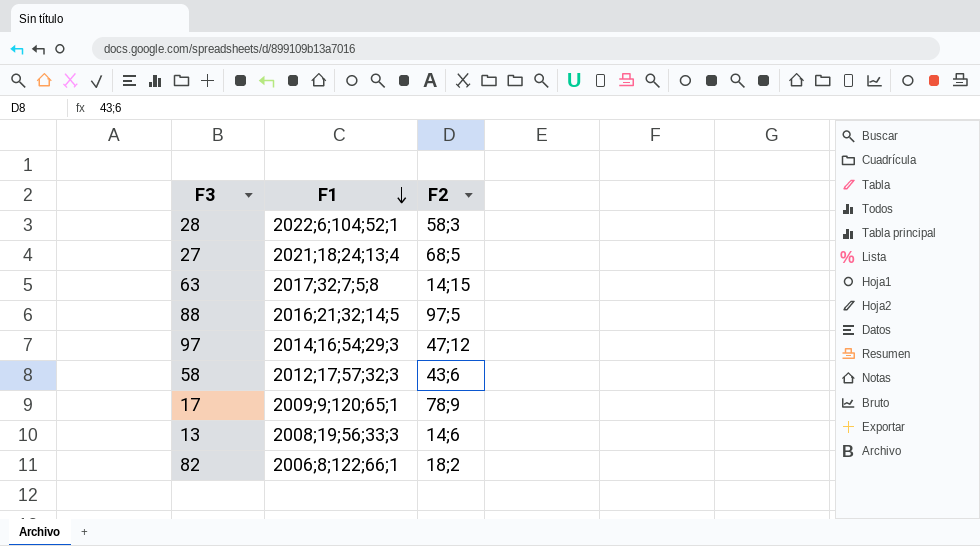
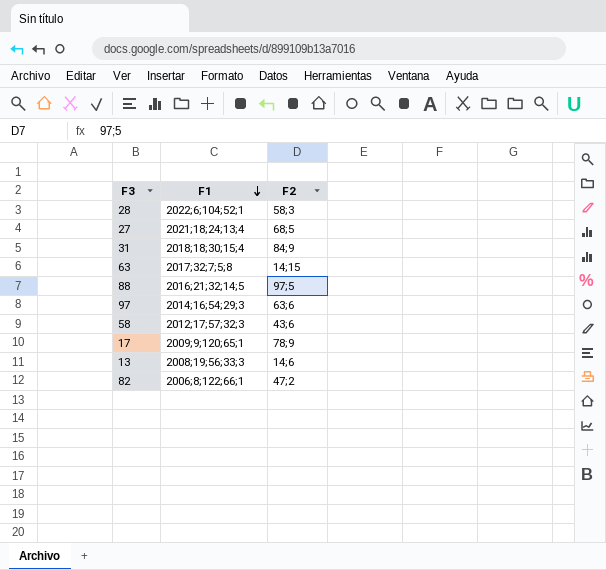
row 31: none -> 2018;18;30;15;4 | 84;9
97 | F2: 47;12 -> 63;6
82 | F2: 18;2 -> 47;2

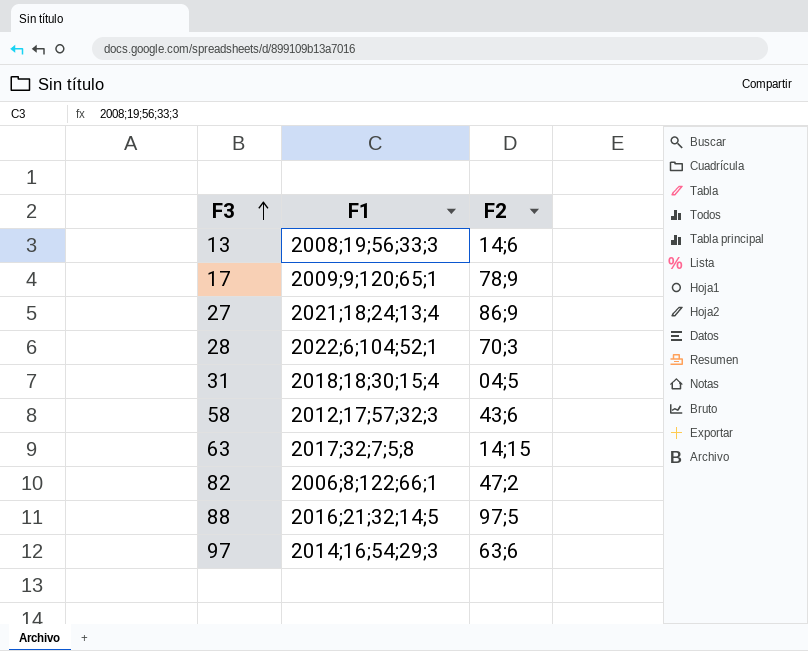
row order: F1 descending -> F3 ascending
27 | F2: 68;5 -> 86;9
28 | F2: 58;3 -> 70;3
31 | F2: 84;9 -> 04;5

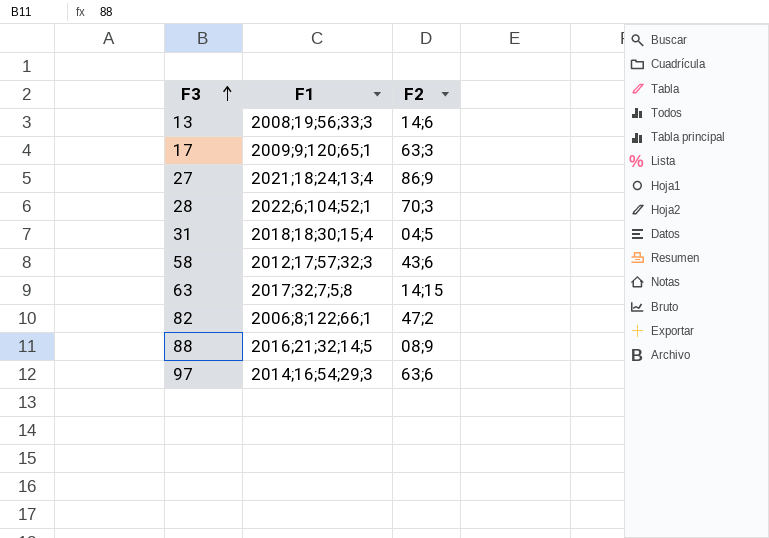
17 | F2: 78;9 -> 63;3
88 | F2: 97;5 -> 08;9

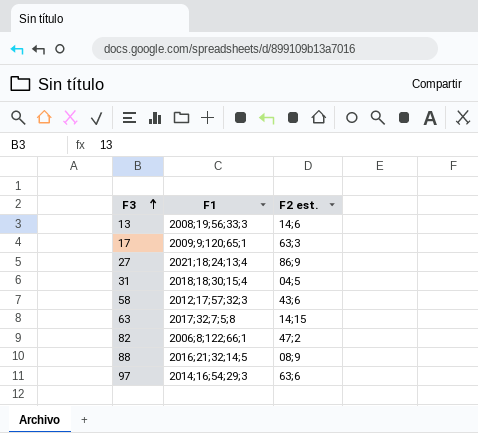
column name: F2 -> F2 est.
row 28: 2022;6;104;52;1 | 70;3 -> none

